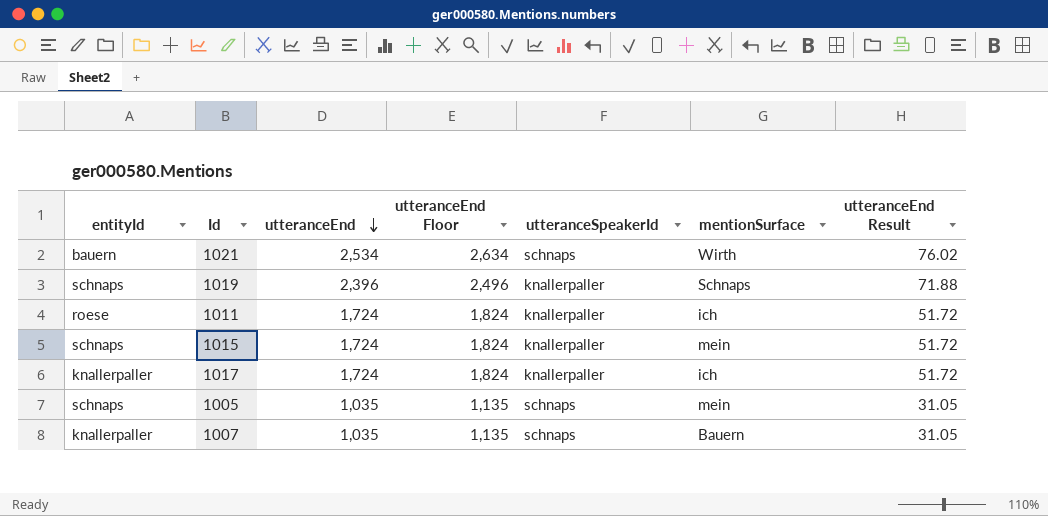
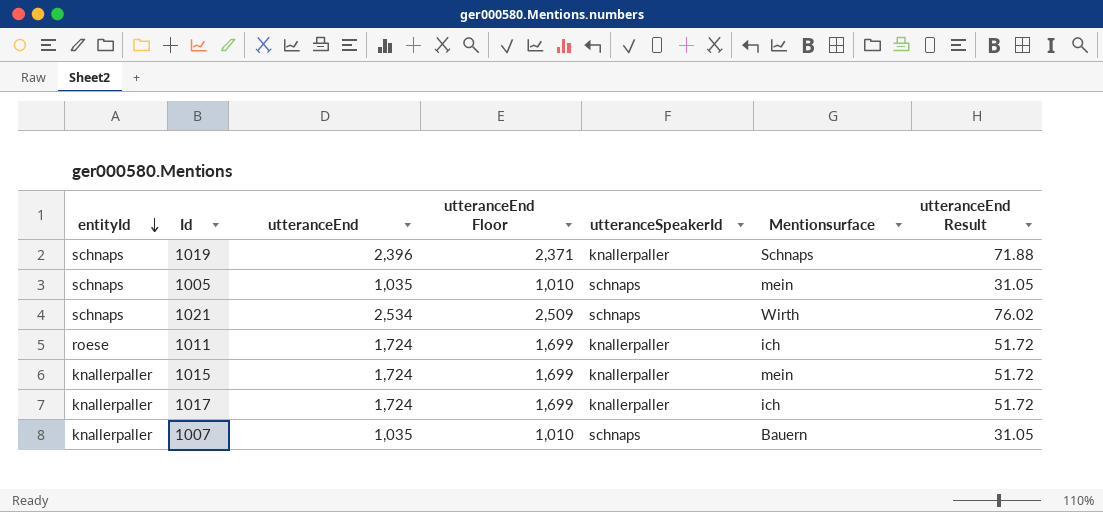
row order: utteranceEnd descending -> entityId descending
column utteranceEnd Floor | formula: [utteranceEnd] + 100 -> [utteranceEnd] - 25
column name: mentionSurface -> Mentionsurface
1021 | entityId: bauern -> schnaps
1015 | entityId: schnaps -> knallerpaller

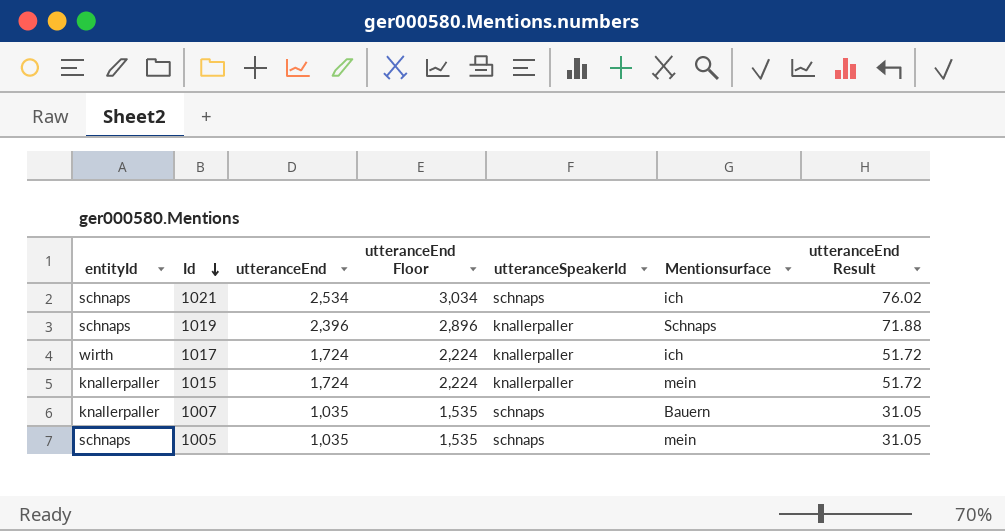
row order: entityId descending -> Id descending
column utteranceEnd Floor | formula: [utteranceEnd] - 25 -> [utteranceEnd] + 500
row 1011: roese | 1,724 | 1,699 | knallerpaller | ich | 51.72 -> none
1021 | Mentionsurface: Wirth -> ich
1017 | entityId: knallerpaller -> wirth

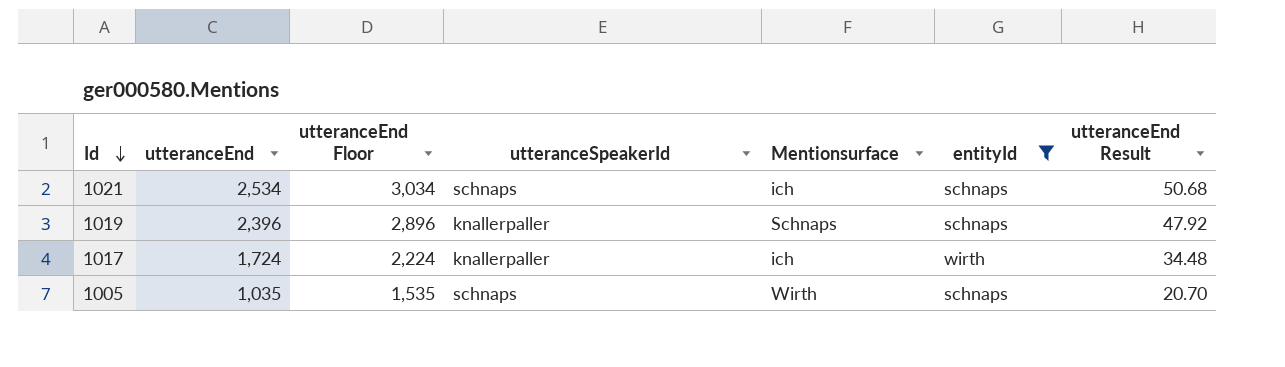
filter: none -> entityId != knallerpaller
column entityId | position: 1 -> 6
column utteranceEnd Result | formula: [utteranceEnd] * 0.03 -> [utteranceEnd] * 0.02
1005 | Mentionsurface: mein -> Wirth

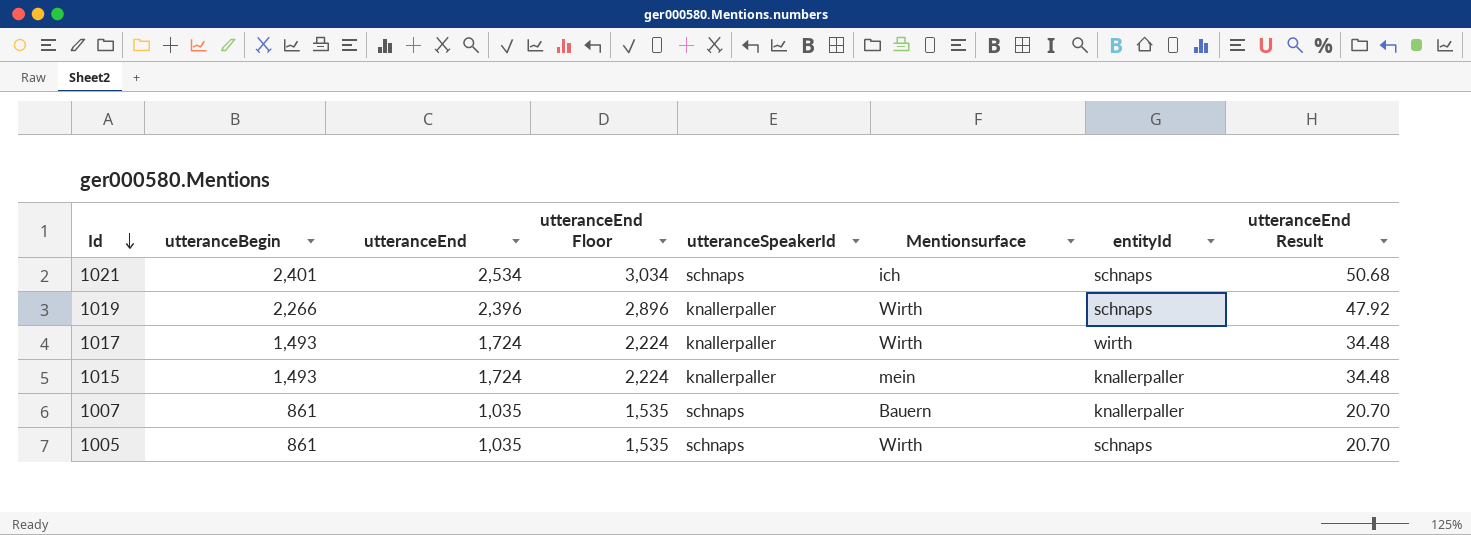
filter: entityId != knallerpaller -> none
column utteranceBegin | position: none -> 2
1019 | Mentionsurface: Schnaps -> Wirth
1017 | Mentionsurface: ich -> Wirth

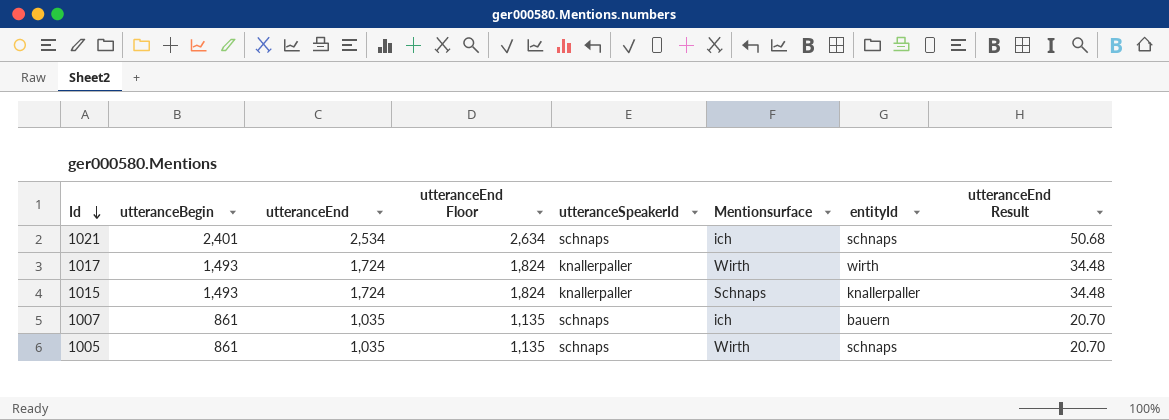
column utteranceEnd Floor | formula: [utteranceEnd] + 500 -> [utteranceEnd] + 100
row 1019: 2,266 | 2,396 | 2,896 | knallerpaller | Wirth | schnaps | 47.92 -> none
1015 | Mentionsurface: mein -> Schnaps
1007 | Mentionsurface: Bauern -> ich
1007 | entityId: knallerpaller -> bauern

